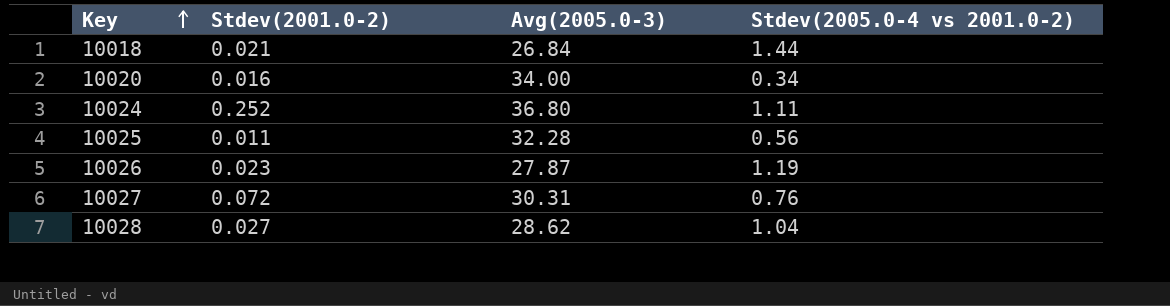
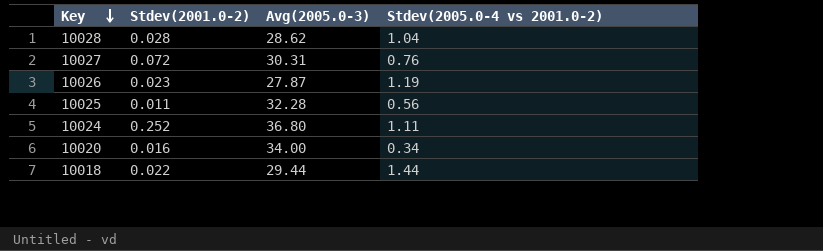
row order: Key ascending -> Key descending
10028 | Stdev(2001.0-2): 0.027 -> 0.028
10018 | Stdev(2001.0-2): 0.021 -> 0.022
10018 | Avg(2005.0-3): 26.84 -> 29.44

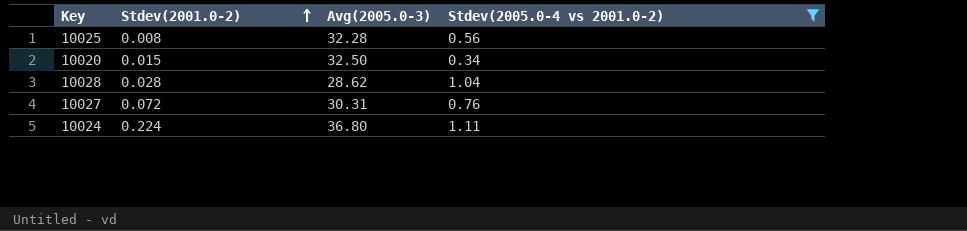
filter: none -> Stdev(2005.0-4 vs 2001.0-2) <= 1.11
row order: Key descending -> Stdev(2001.0-2) ascending
10025 | Stdev(2001.0-2): 0.011 -> 0.008
10020 | Stdev(2001.0-2): 0.016 -> 0.015
10020 | Avg(2005.0-3): 34.00 -> 32.50
10024 | Stdev(2001.0-2): 0.252 -> 0.224

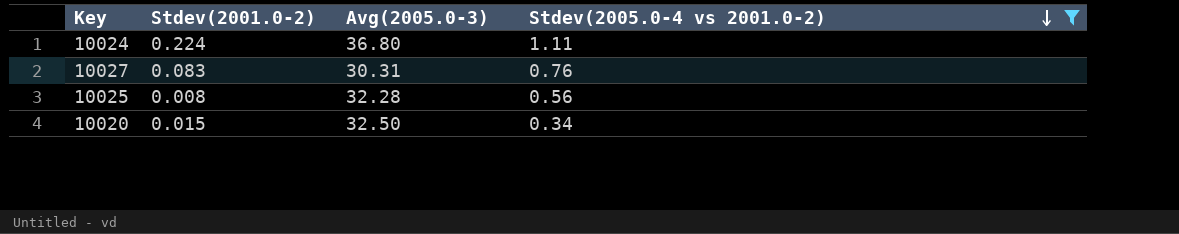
row order: Stdev(2001.0-2) ascending -> Stdev(2005.0-4 vs 2001.0-2) descending
row 10028: 0.028 | 28.62 | 1.04 -> none
10027 | Stdev(2001.0-2): 0.072 -> 0.083

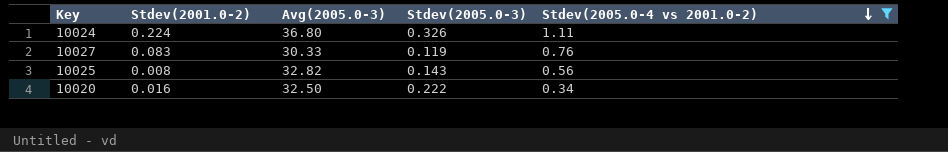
column Stdev(2005.0-3) | position: none -> 4
10027 | Avg(2005.0-3): 30.31 -> 30.33
10025 | Avg(2005.0-3): 32.28 -> 32.82
10020 | Stdev(2001.0-2): 0.015 -> 0.016

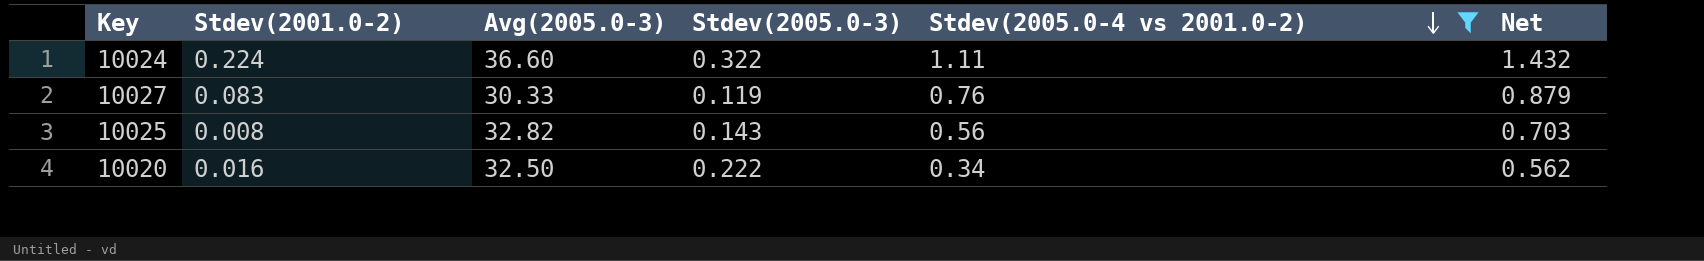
column Net | formula: none -> [Stdev(2005.0-3)] + [Stdev(2005.0-4 vs 2001.0-2)]
10024 | Avg(2005.0-3): 36.80 -> 36.60
10024 | Stdev(2005.0-3): 0.326 -> 0.322

